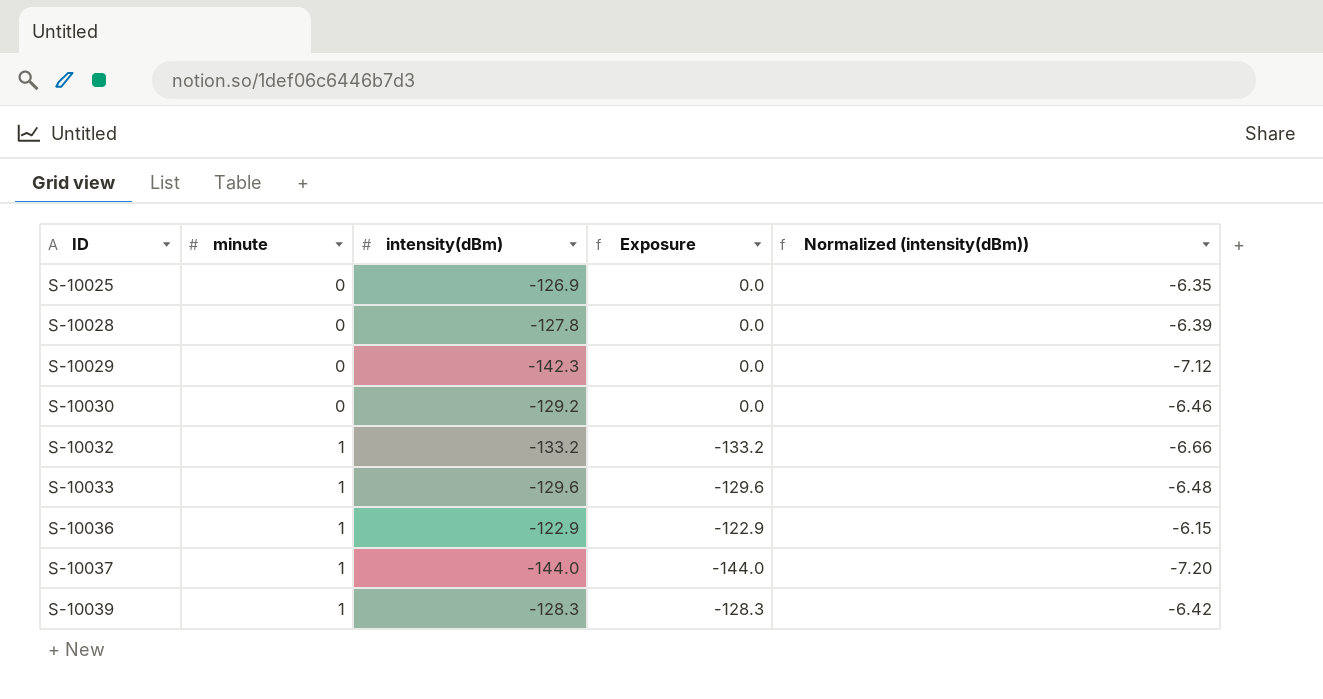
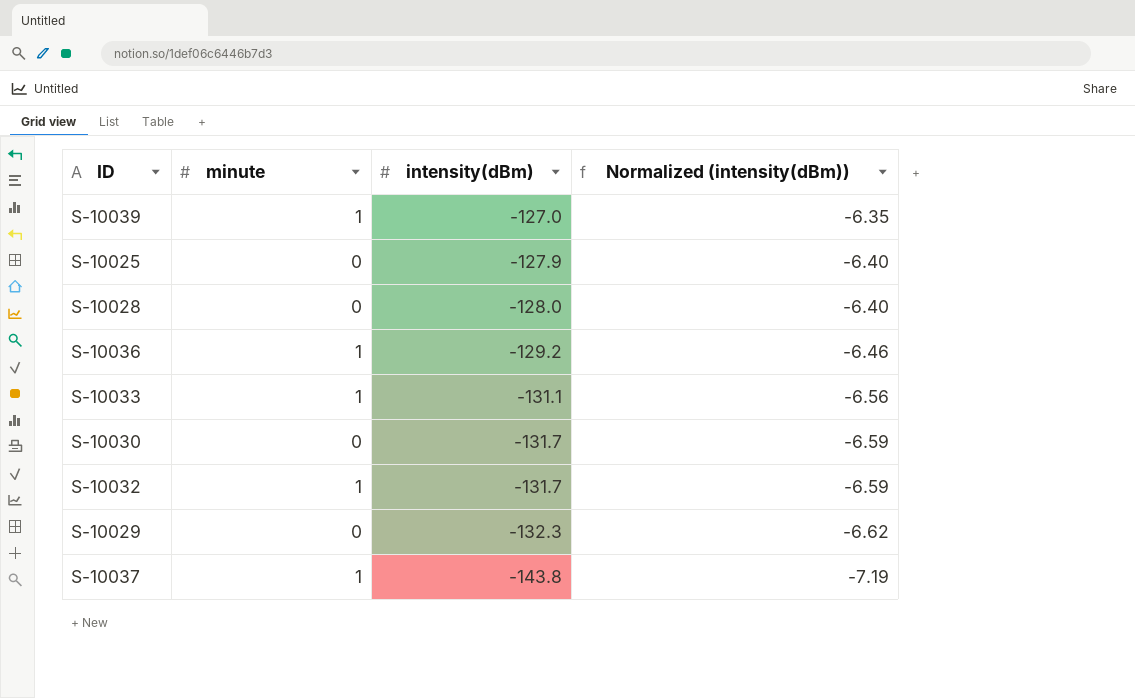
row order: ID ascending -> intensity(dBm) descending
column Exposure | formula: [minute] * [intensity(dBm)] -> none
S-10039 | intensity(dBm): -128.3 -> -127.0
S-10039 | Normalized (intensity(dBm)): -6.42 -> -6.35
S-10025 | intensity(dBm): -126.9 -> -127.9
S-10025 | Normalized (intensity(dBm)): -6.35 -> -6.40
S-10028 | intensity(dBm): -127.8 -> -128.0
S-10028 | Normalized (intensity(dBm)): -6.39 -> -6.40
S-10036 | intensity(dBm): -122.9 -> -129.2
S-10036 | Normalized (intensity(dBm)): -6.15 -> -6.46
S-10033 | intensity(dBm): -129.6 -> -131.1
S-10033 | Normalized (intensity(dBm)): -6.48 -> -6.56
S-10030 | intensity(dBm): -129.2 -> -131.7
S-10030 | Normalized (intensity(dBm)): -6.46 -> -6.59
S-10032 | intensity(dBm): -133.2 -> -131.7
S-10032 | Normalized (intensity(dBm)): -6.66 -> -6.59
S-10029 | intensity(dBm): -142.3 -> -132.3
S-10029 | Normalized (intensity(dBm)): -7.12 -> -6.62
S-10037 | intensity(dBm): -144.0 -> -143.8
S-10037 | Normalized (intensity(dBm)): -7.20 -> -7.19

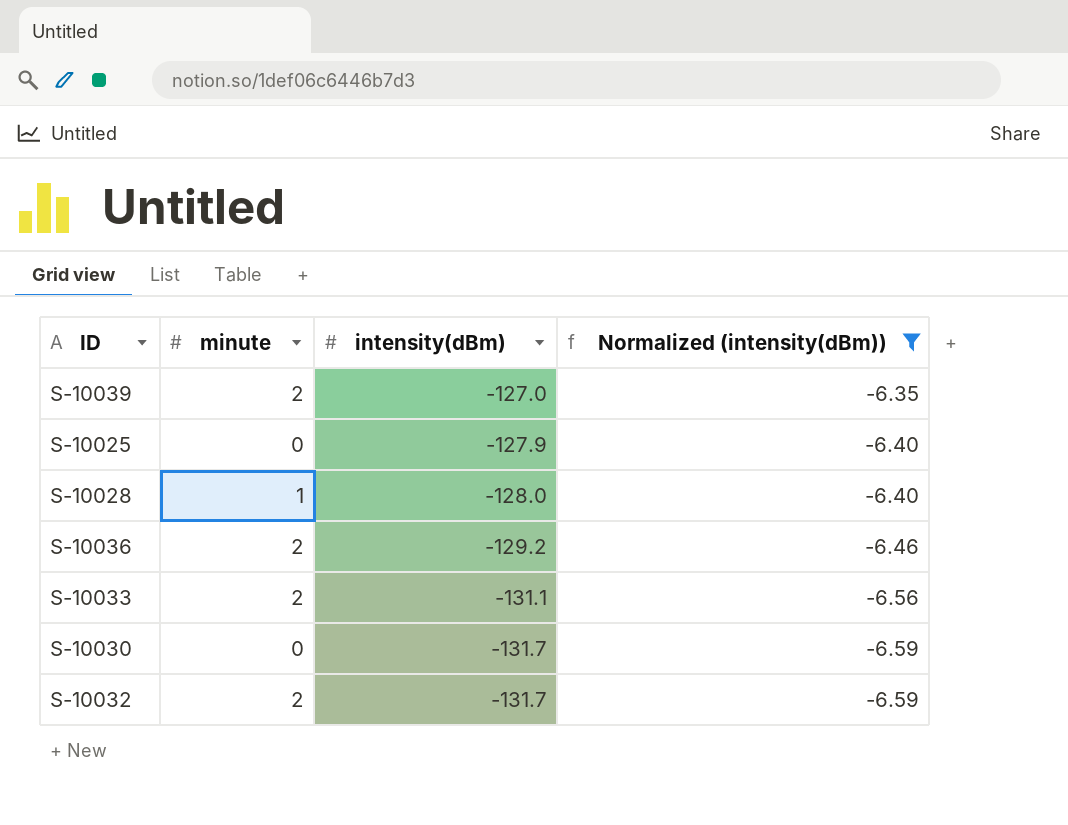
filter: none -> Normalized (intensity(dBm)) >= -6.59
S-10039 | minute: 1 -> 2
S-10028 | minute: 0 -> 1
S-10036 | minute: 1 -> 2
S-10033 | minute: 1 -> 2
S-10032 | minute: 1 -> 2

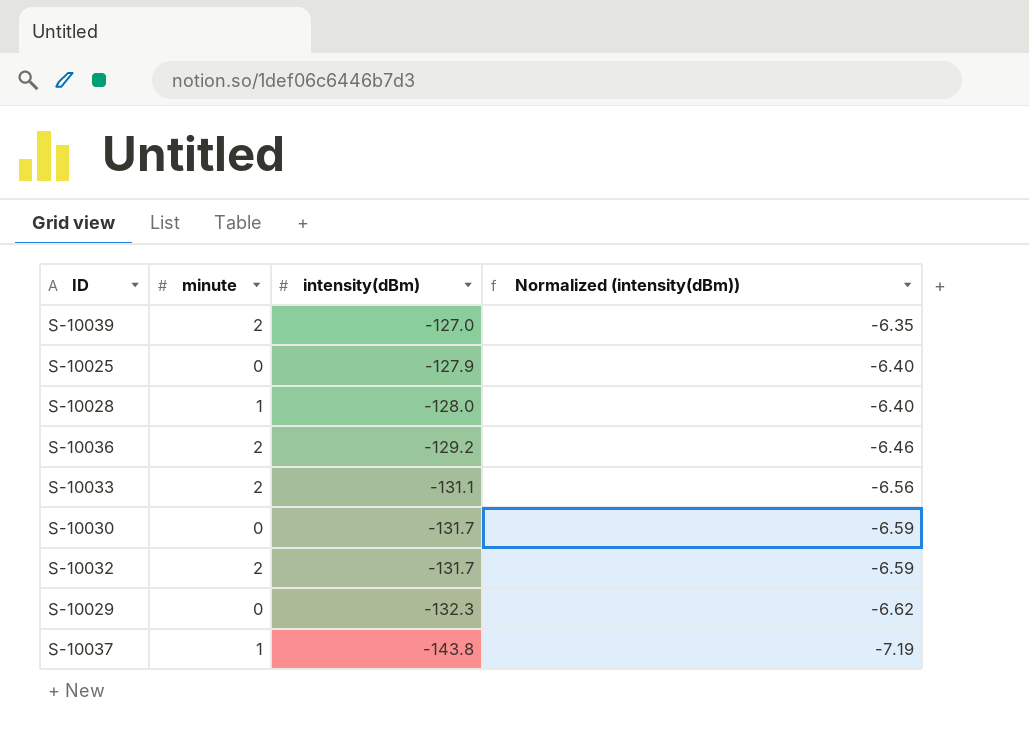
filter: Normalized (intensity(dBm)) >= -6.59 -> none

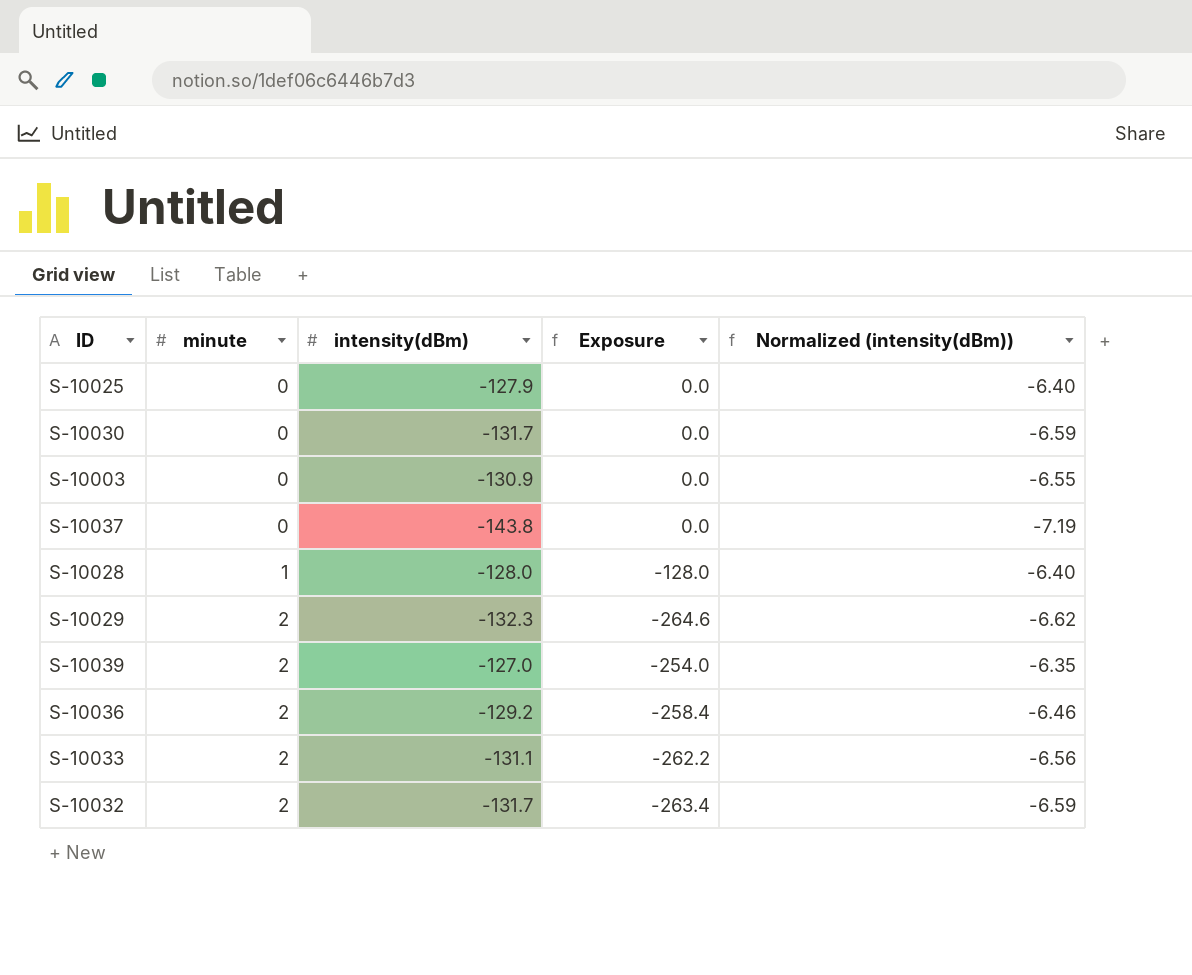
row order: intensity(dBm) descending -> minute ascending
column Exposure | formula: none -> [minute] * [intensity(dBm)]
row S-10003: none -> 0 | -130.9 | 0.0 | -6.55
S-10037 | minute: 1 -> 0
S-10029 | minute: 0 -> 2

